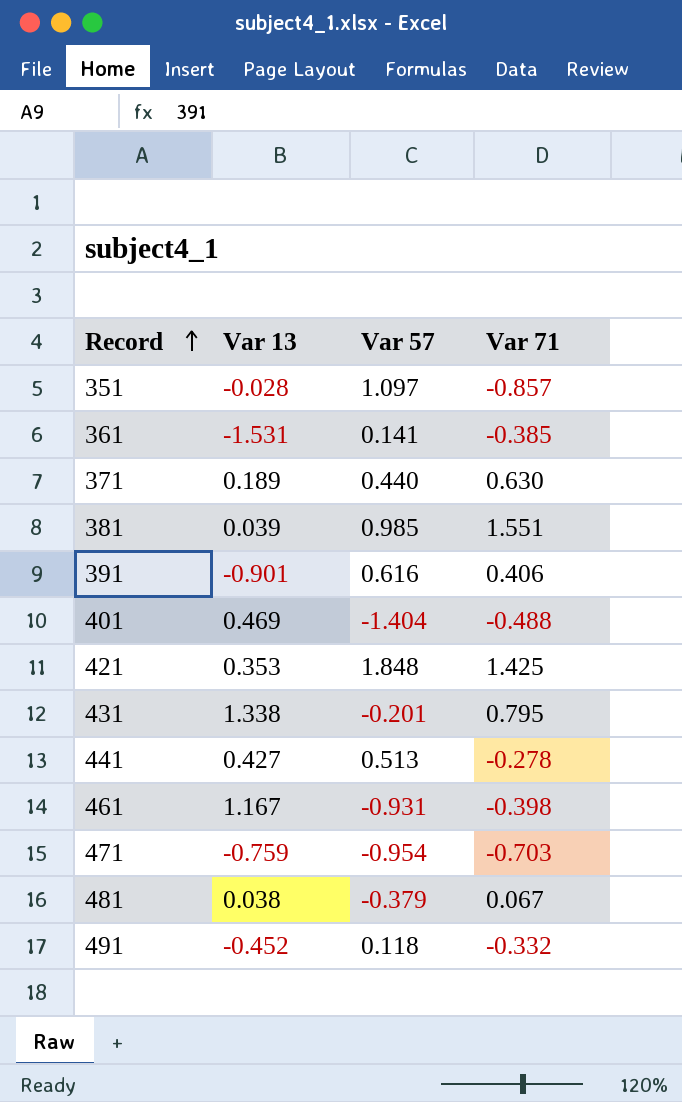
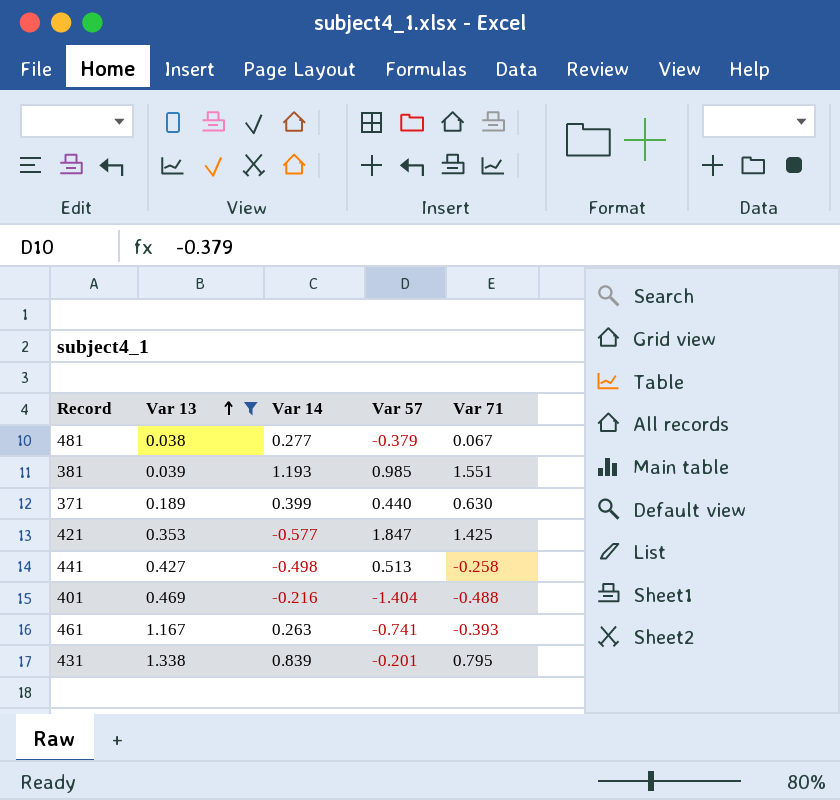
filter: none -> Var 13 >= 0.038
row order: Record ascending -> Var 13 ascending
column Var 14 | position: none -> 3
421 | Var 57: 1.848 -> 1.847
441 | Var 71: -0.278 -> -0.258
461 | Var 57: -0.931 -> -0.741
461 | Var 71: -0.398 -> -0.393

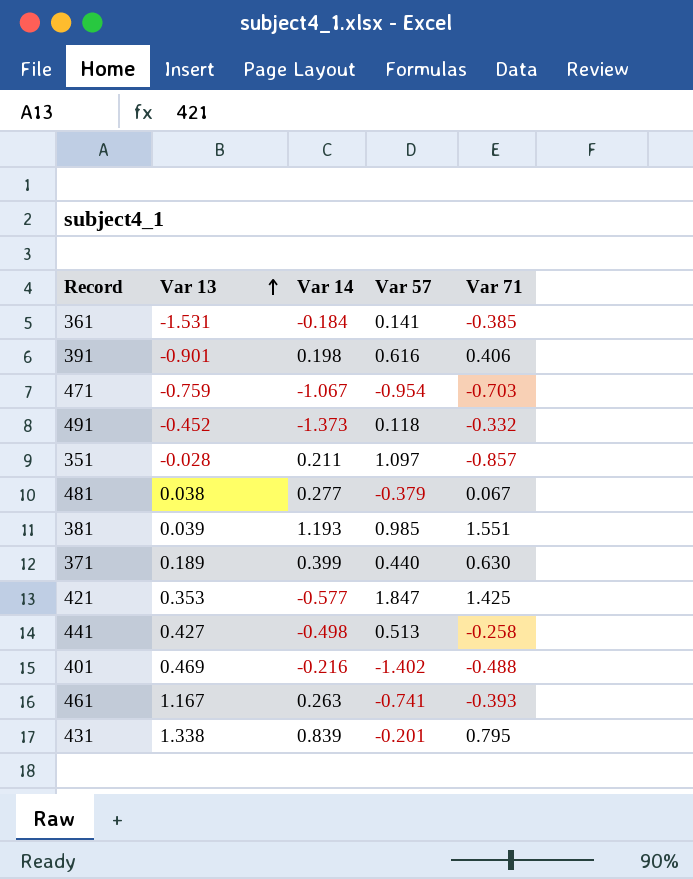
filter: Var 13 >= 0.038 -> none
401 | Var 57: -1.404 -> -1.402

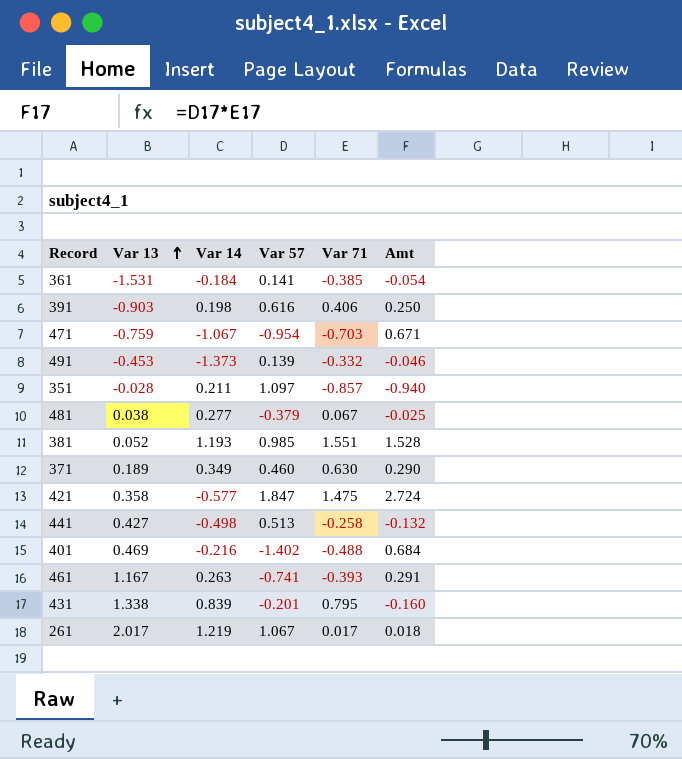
column Amt | formula: none -> [Var 57] * [Var 71]
391 | Var 13: -0.901 -> -0.903
491 | Var 13: -0.452 -> -0.453
491 | Var 57: 0.118 -> 0.139
381 | Var 13: 0.039 -> 0.052
371 | Var 14: 0.399 -> 0.349
371 | Var 57: 0.440 -> 0.460
421 | Var 13: 0.353 -> 0.358
421 | Var 71: 1.425 -> 1.475
row 261: none -> 2.017 | 1.219 | 1.067 | 0.017 | 0.018

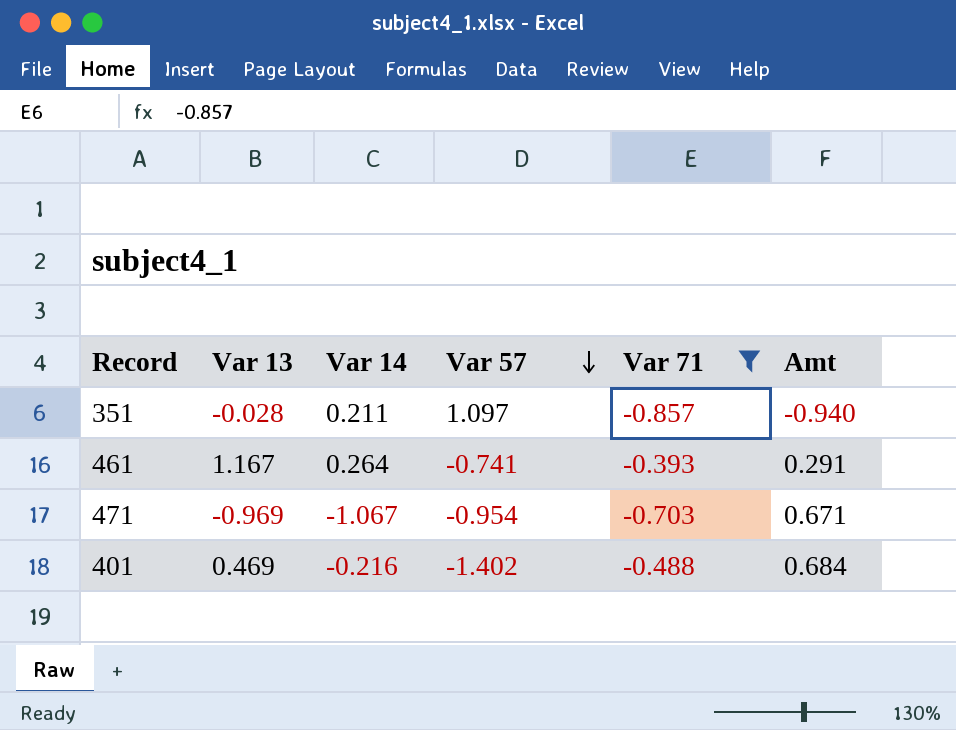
filter: none -> Var 71 <= -0.393
row order: Var 13 ascending -> Var 57 descending
461 | Var 14: 0.263 -> 0.264
471 | Var 13: -0.759 -> -0.969

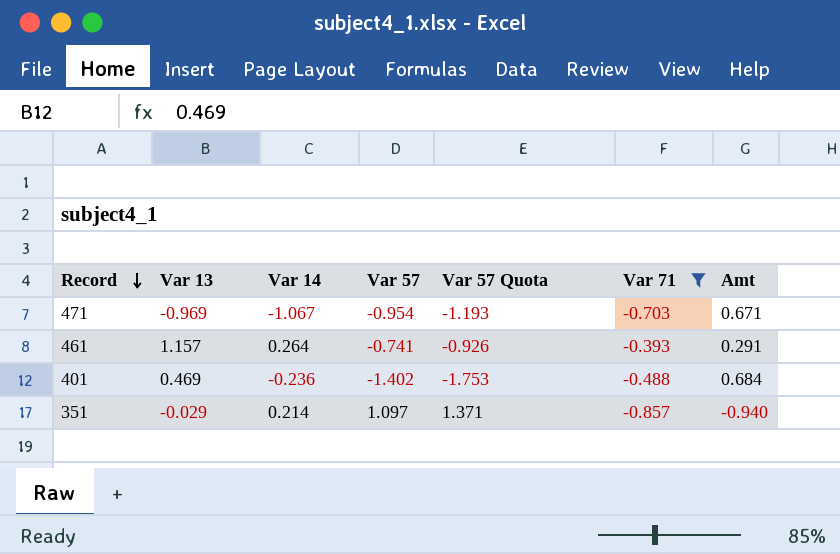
row order: Var 57 descending -> Record descending
column Var 57 Quota | formula: none -> [Var 57] * 1.25
461 | Var 13: 1.167 -> 1.157
401 | Var 14: -0.216 -> -0.236
351 | Var 13: -0.028 -> -0.029
351 | Var 14: 0.211 -> 0.214

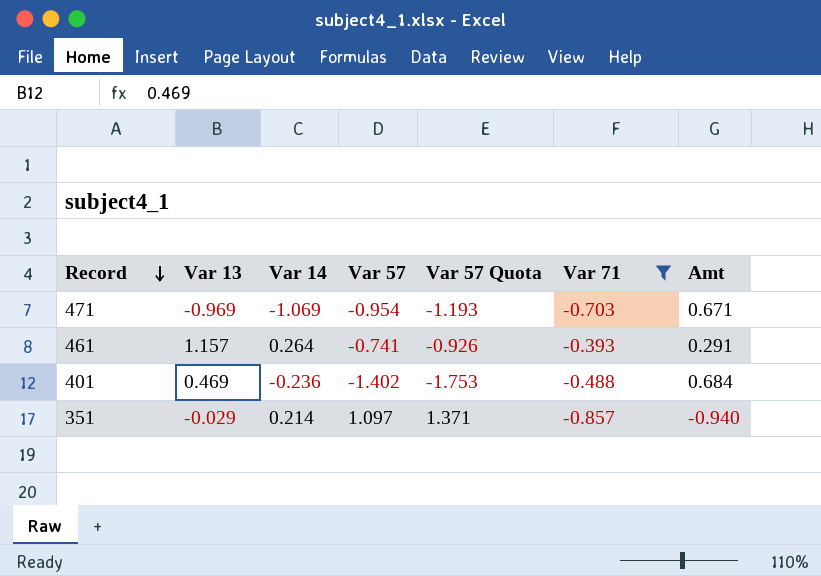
471 | Var 14: -1.067 -> -1.069

